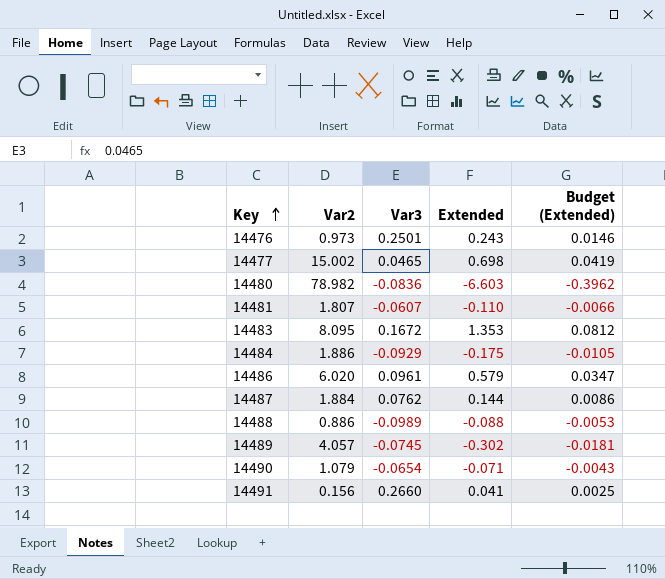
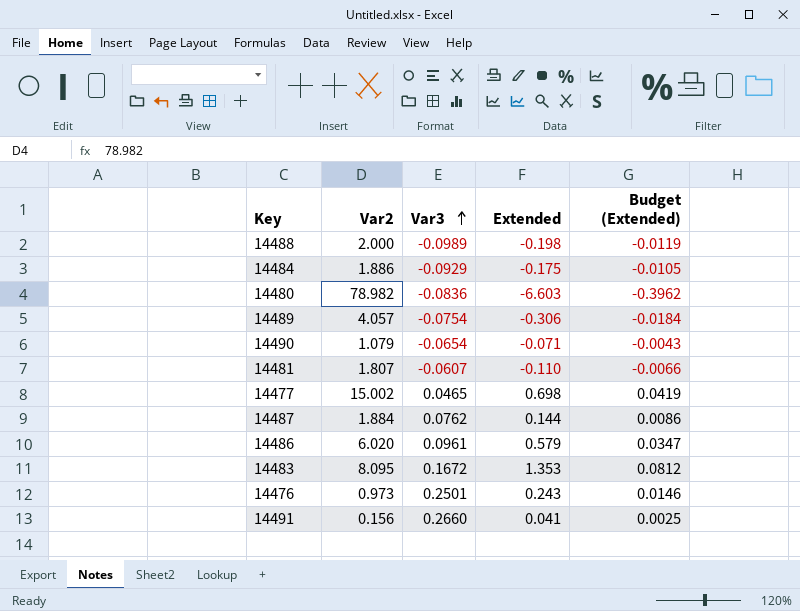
row order: Key ascending -> Var3 ascending
14488 | Var2: 0.886 -> 2.000
14488 | Extended: -0.088 -> -0.198
14488 | Budget (Extended): -0.0053 -> -0.0119
14489 | Var3: -0.0745 -> -0.0754
14489 | Extended: -0.302 -> -0.306
14489 | Budget (Extended): -0.0181 -> -0.0184

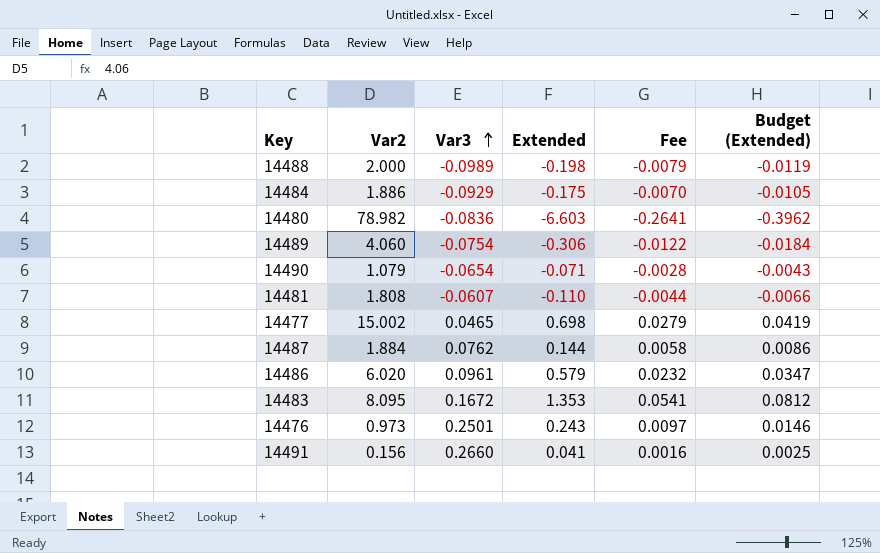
column Fee | formula: none -> [Extended] * 0.04
14489 | Var2: 4.057 -> 4.060
14481 | Var2: 1.807 -> 1.808

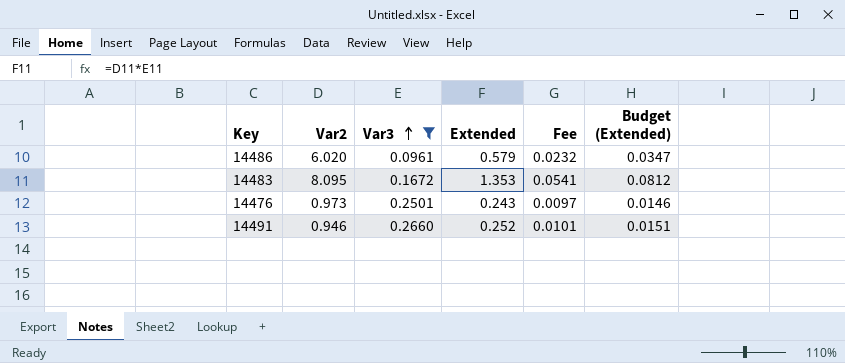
filter: none -> Var3 >= 0.0961
14491 | Var2: 0.156 -> 0.946
14491 | Extended: 0.041 -> 0.252
14491 | Fee: 0.0016 -> 0.0101
14491 | Budget (Extended): 0.0025 -> 0.0151

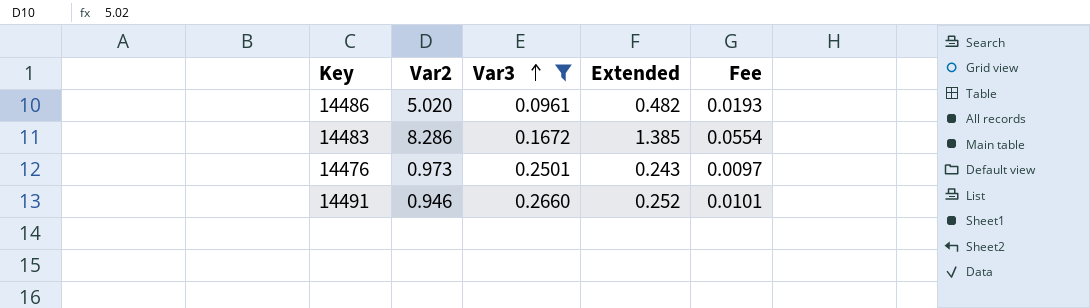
column Budget (Extended) | formula: [Extended] * 0.06 -> none
14486 | Var2: 6.020 -> 5.020
14486 | Extended: 0.579 -> 0.482
14486 | Fee: 0.0232 -> 0.0193
14483 | Var2: 8.095 -> 8.286
14483 | Extended: 1.353 -> 1.385
14483 | Fee: 0.0541 -> 0.0554

